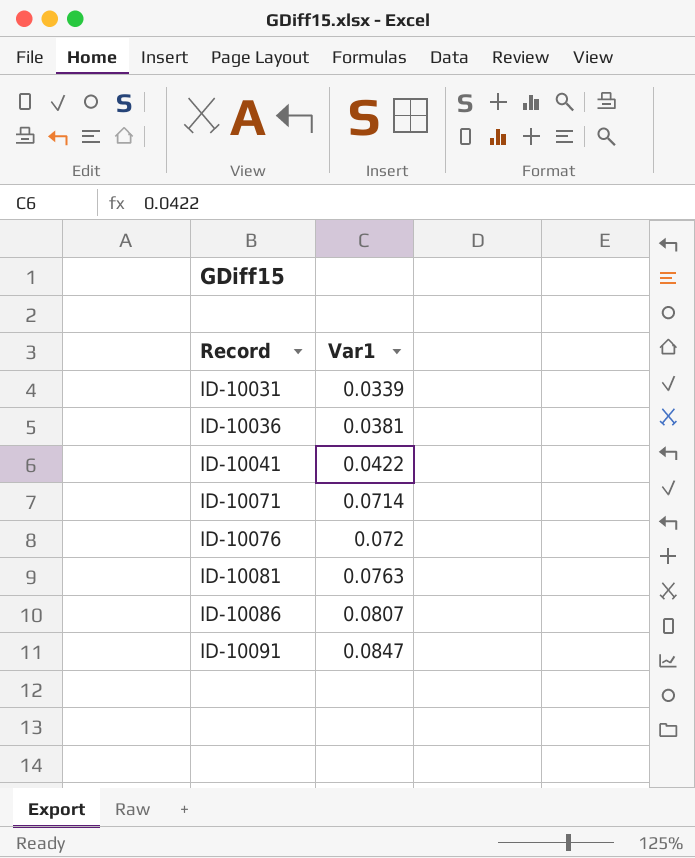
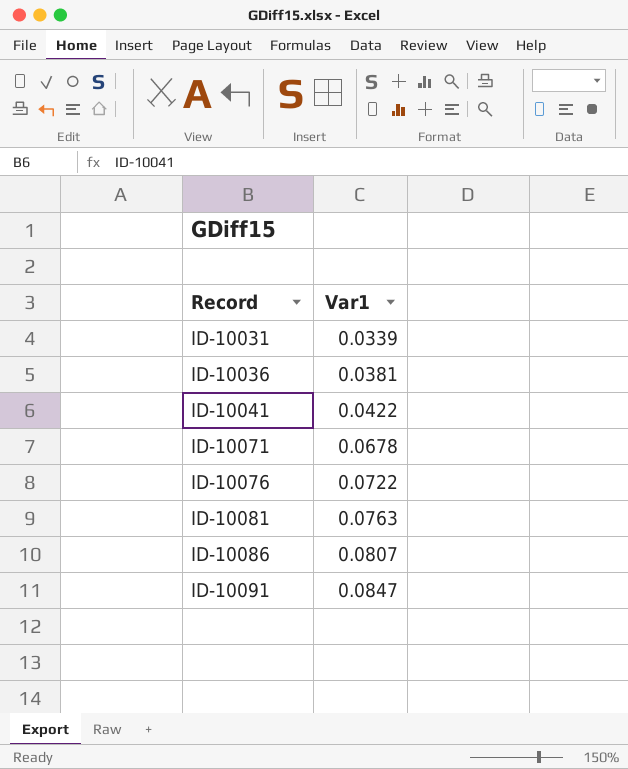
ID-10071 | Var1: 0.0714 -> 0.0678
ID-10076 | Var1: 0.072 -> 0.0722

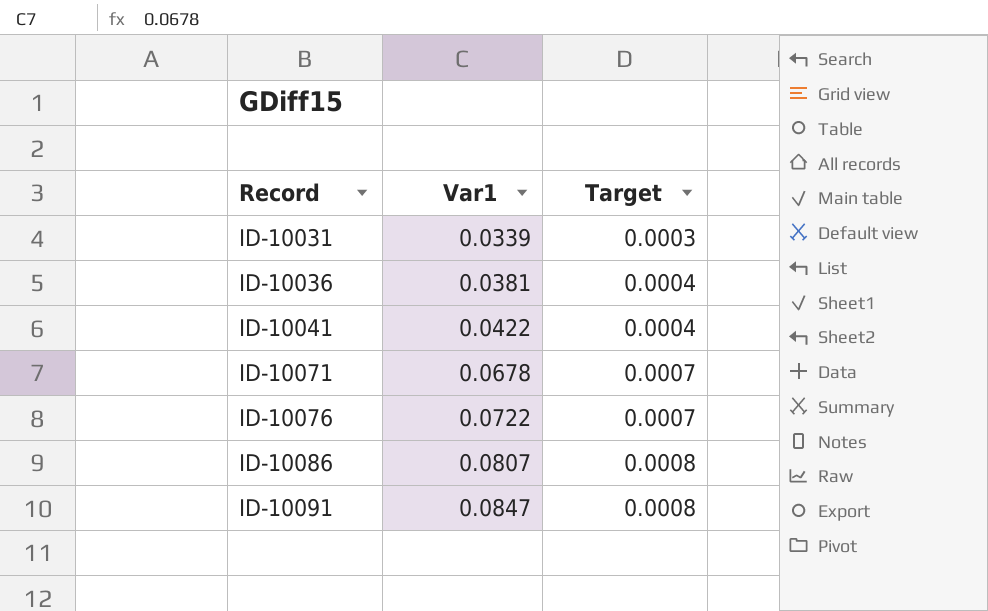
column Target | formula: none -> [Var1] * 0.01
row ID-10081: 0.0763 -> none

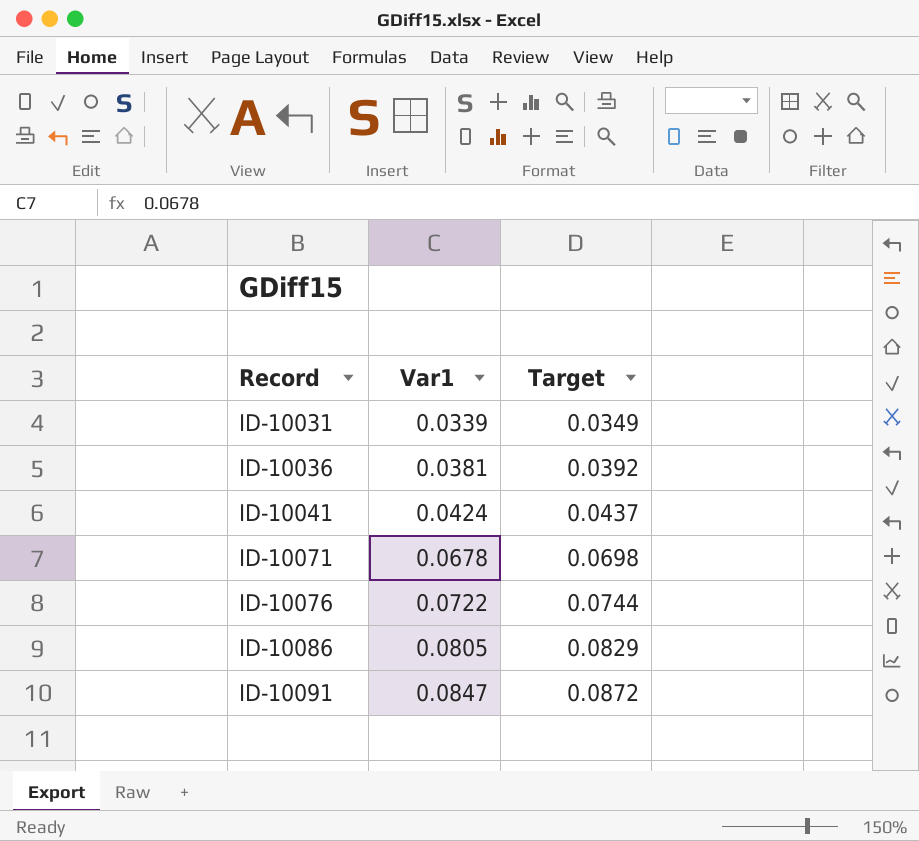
column Target | formula: [Var1] * 0.01 -> [Var1] * 1.03
ID-10041 | Var1: 0.0422 -> 0.0424
ID-10086 | Var1: 0.0807 -> 0.0805

